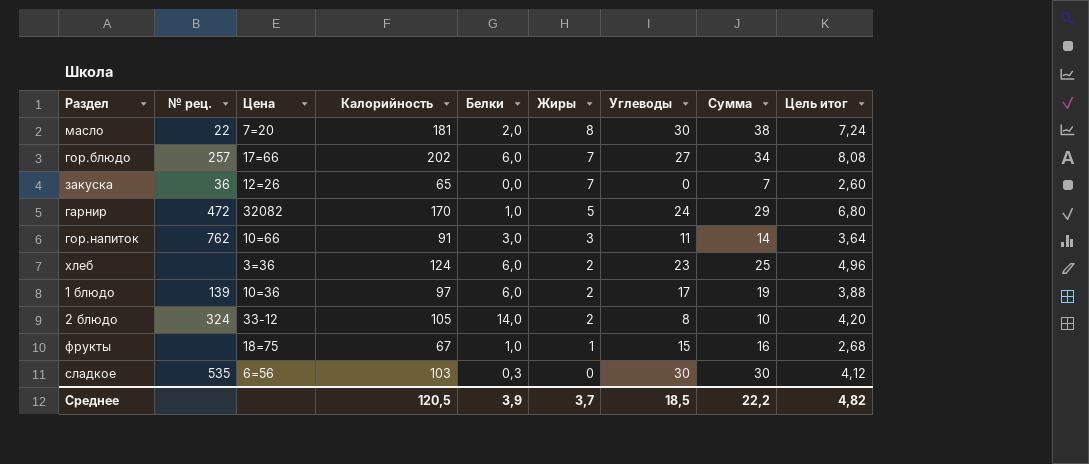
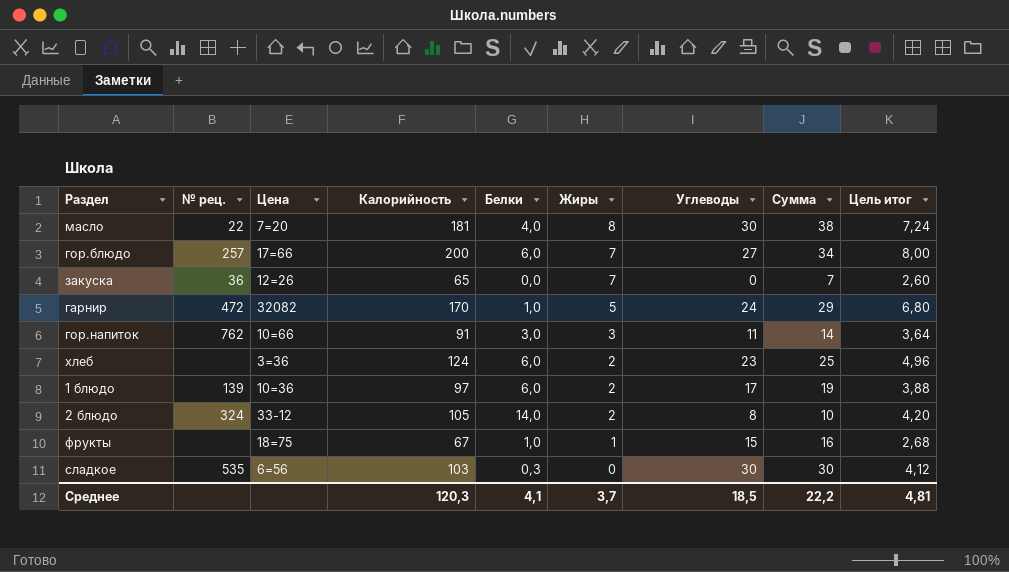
масло | Белки: 2,0 -> 4,0
гор.блюдо | Калорийность: 202 -> 200
гор.блюдо | Цель итог: 8,08 -> 8,00
Среднее | Калорийность: 120,5 -> 120,3
Среднее | Белки: 3,9 -> 4,1
Среднее | Цель итог: 4,82 -> 4,81

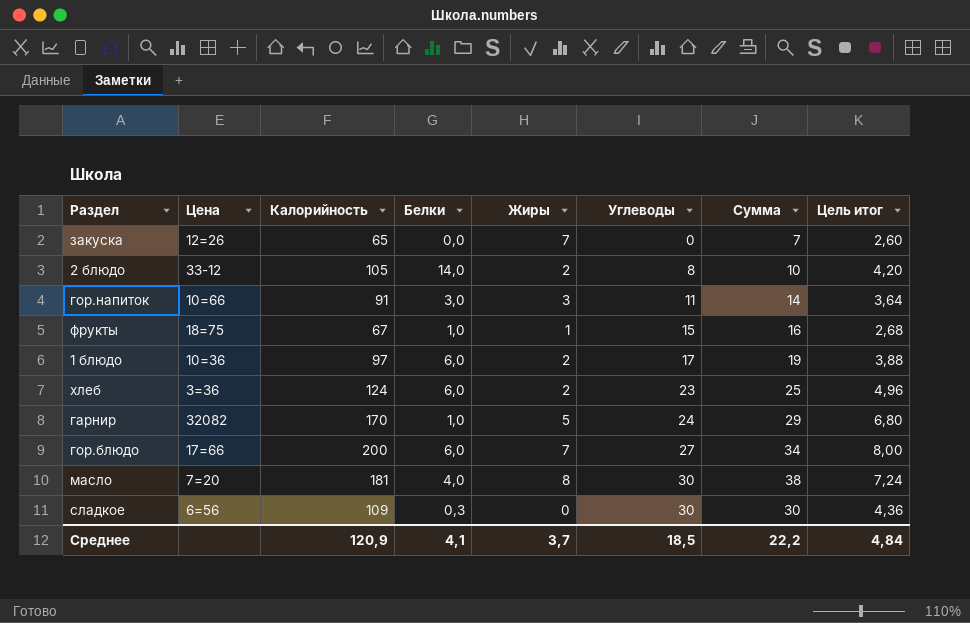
row order: Жиры descending -> Углеводы ascending
column № рец. | position: 2 -> none
сладкое | Калорийность: 103 -> 109
сладкое | Цель итог: 4,12 -> 4,36
Среднее | Калорийность: 120,3 -> 120,9
Среднее | Цель итог: 4,81 -> 4,84

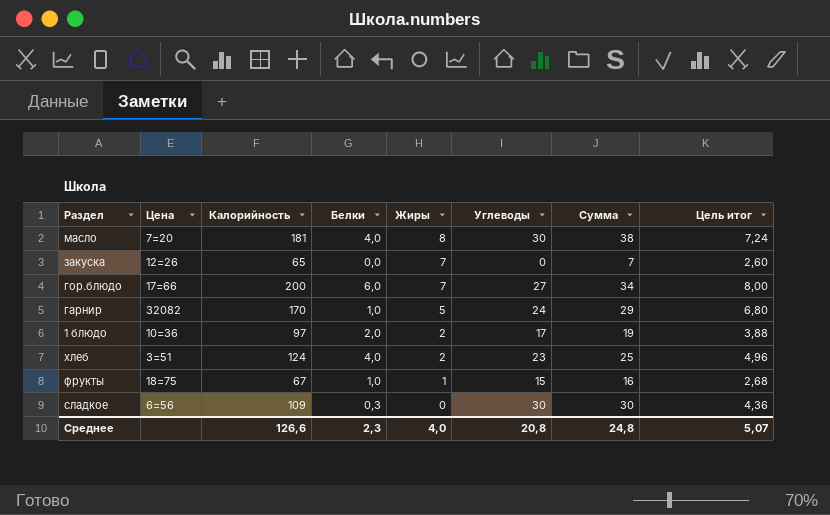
row order: Углеводы ascending -> Жиры descending
row 2 блюдо: 33-12 | 105 | 14,0 | 2 | 8 | 10 | 4,20 -> none
row гор.напиток: 10=66 | 91 | 3,0 | 3 | 11 | 14 | 3,64 -> none
1 блюдо | Белки: 6,0 -> 2,0
хлеб | Цена: 3=36 -> 3=51
хлеб | Белки: 6,0 -> 4,0
Среднее | Калорийность: 120,9 -> 126,6
Среднее | Белки: 4,1 -> 2,3
Среднее | Жиры: 3,7 -> 4,0
Среднее | Углеводы: 18,5 -> 20,8
Среднее | Сумма: 22,2 -> 24,8
Среднее | Цель итог: 4,84 -> 5,07

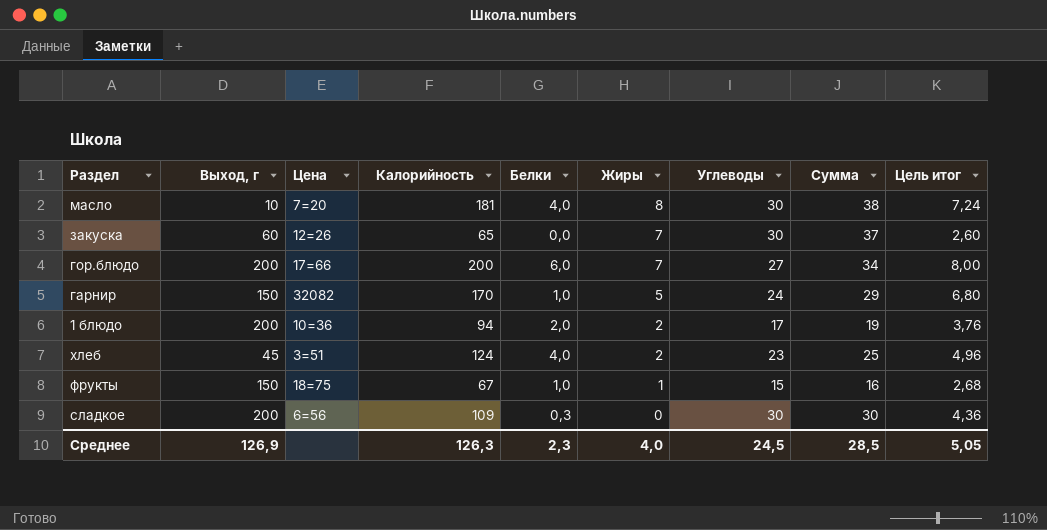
column Выход, г | position: none -> 2
закуска | Углеводы: 0 -> 30
закуска | Сумма: 7 -> 37
1 блюдо | Калорийность: 97 -> 94
1 блюдо | Цель итог: 3,88 -> 3,76
Среднее | Калорийность: 126,6 -> 126,3
Среднее | Углеводы: 20,8 -> 24,5
Среднее | Сумма: 24,8 -> 28,5
Среднее | Цель итог: 5,07 -> 5,05

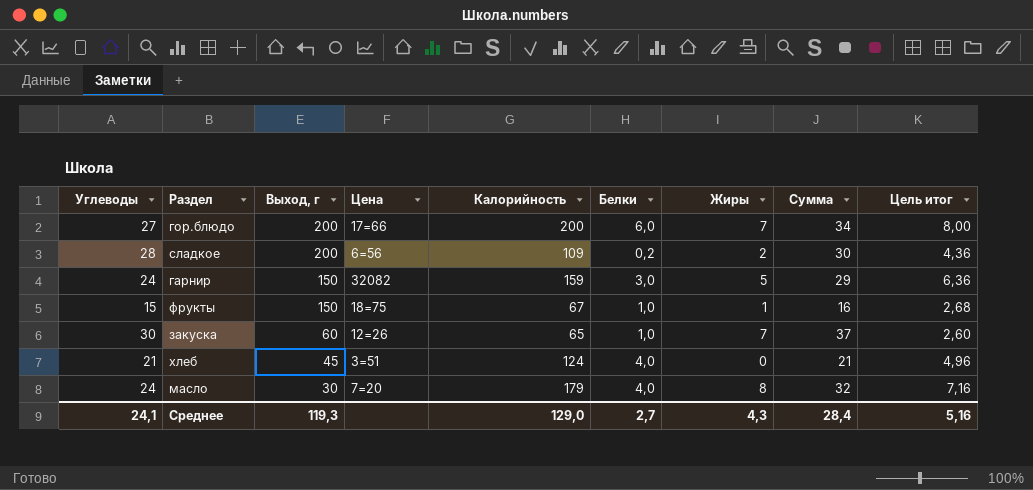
row order: Жиры descending -> Выход, г descending
column Углеводы | position: 7 -> 1
row 1 блюдо: 200 | 10=36 | 94 | 2,0 | 2 | 17 | 19 | 3,76 -> none
сладкое | Углеводы: 30 -> 28
сладкое | Белки: 0,3 -> 0,2
сладкое | Жиры: 0 -> 2
гарнир | Калорийность: 170 -> 159
гарнир | Белки: 1,0 -> 3,0
гарнир | Цель итог: 6,80 -> 6,36
закуска | Белки: 0,0 -> 1,0
хлеб | Углеводы: 23 -> 21
хлеб | Жиры: 2 -> 0
хлеб | Сумма: 25 -> 21
масло | Углеводы: 30 -> 24
масло | Выход, г: 10 -> 30
масло | Калорийность: 181 -> 179
масло | Сумма: 38 -> 32
масло | Цель итог: 7,24 -> 7,16
Среднее | Углеводы: 24,5 -> 24,1
Среднее | Выход, г: 126,9 -> 119,3
Среднее | Калорийность: 126,3 -> 129,0
Среднее | Белки: 2,3 -> 2,7
Среднее | Жиры: 4,0 -> 4,3
Среднее | Сумма: 28,5 -> 28,4
Среднее | Цель итог: 5,05 -> 5,16

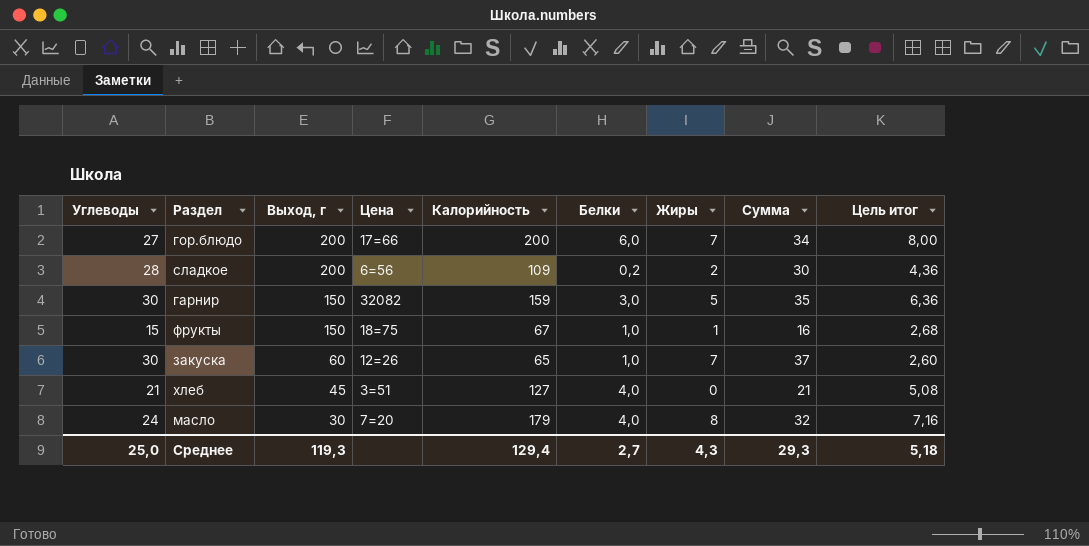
гарнир | Углеводы: 24 -> 30
гарнир | Сумма: 29 -> 35
хлеб | Калорийность: 124 -> 127
хлеб | Цель итог: 4,96 -> 5,08
Среднее | Углеводы: 24,1 -> 25,0
Среднее | Калорийность: 129,0 -> 129,4
Среднее | Сумма: 28,4 -> 29,3
Среднее | Цель итог: 5,16 -> 5,18

